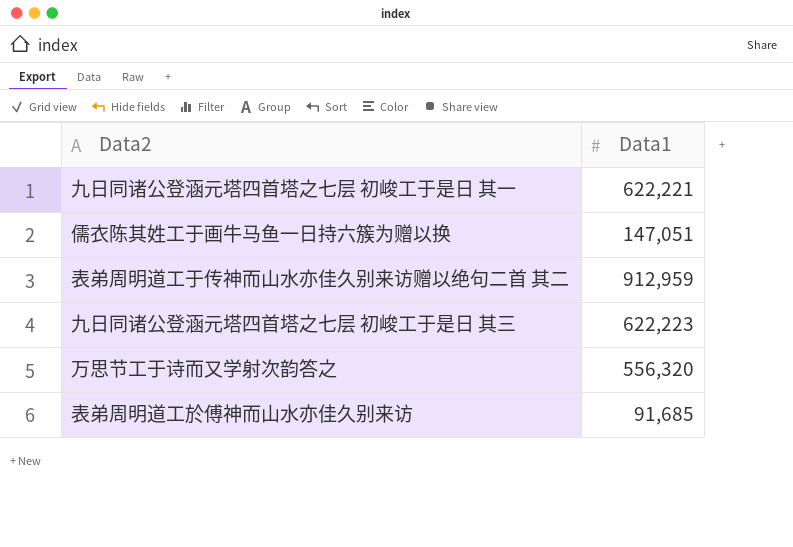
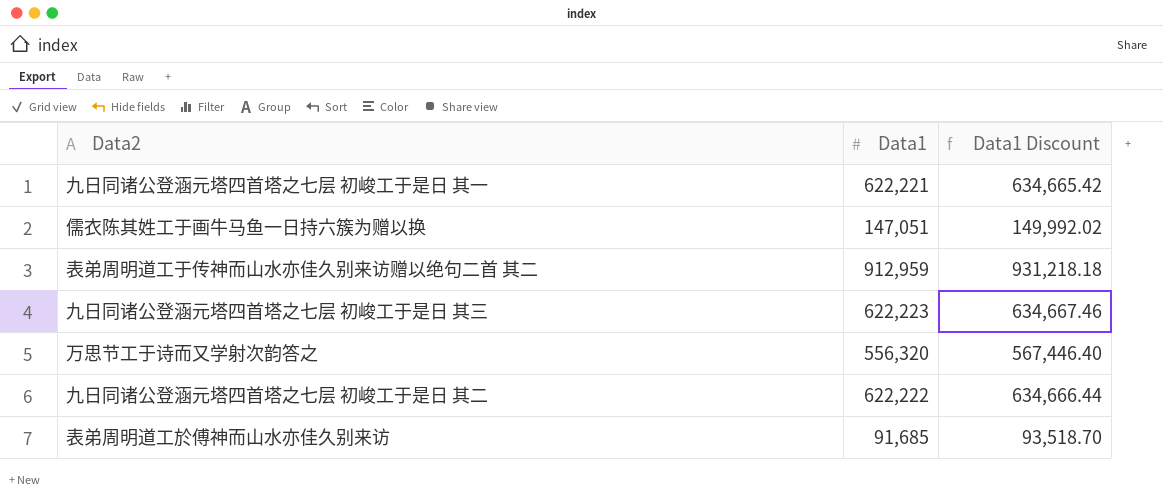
column Data1 Discount | formula: none -> [Data1] * 1.02
row 九日同诸公登涵元塔四首塔之七层 初峻工于是日 其二: none -> 622,222 | 634,666.44

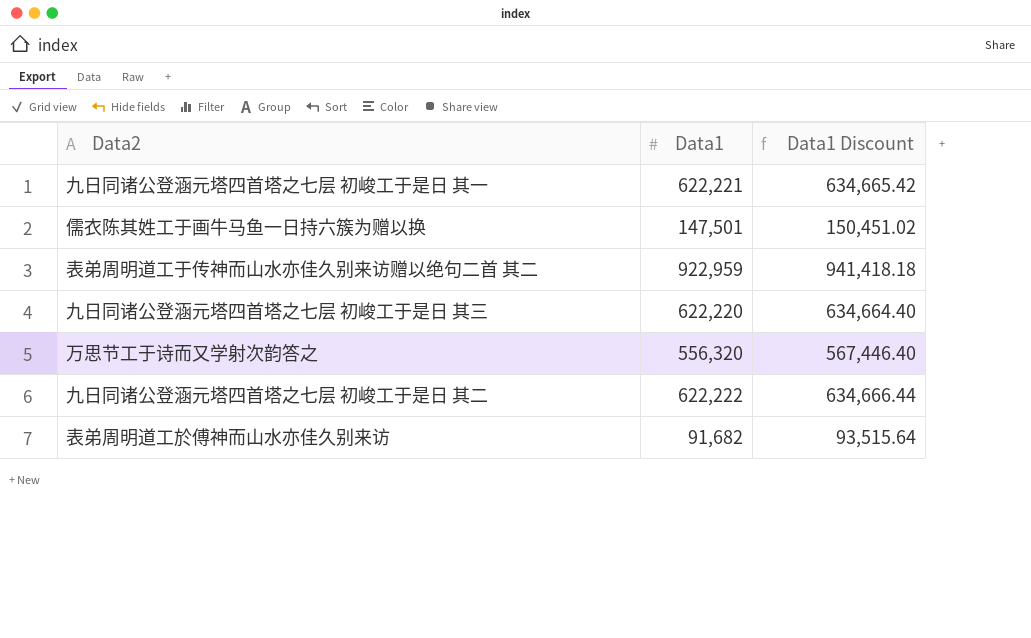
儒衣陈其姓工于画牛马鱼一日持六簇为赠以换 | Data1: 147,051 -> 147,501
儒衣陈其姓工于画牛马鱼一日持六簇为赠以换 | Data1 Discount: 149,992.02 -> 150,451.02
表弟周明道工于传神而山水亦佳久别来访赠以绝句二首 其二 | Data1: 912,959 -> 922,959
表弟周明道工于传神而山水亦佳久别来访赠以绝句二首 其二 | Data1 Discount: 931,218.18 -> 941,418.18
九日同诸公登涵元塔四首塔之七层 初峻工于是日 其三 | Data1: 622,223 -> 622,220
九日同诸公登涵元塔四首塔之七层 初峻工于是日 其三 | Data1 Discount: 634,667.46 -> 634,664.40
表弟周明道工於傅神而山水亦佳久别来访 | Data1: 91,685 -> 91,682
表弟周明道工於傅神而山水亦佳久别来访 | Data1 Discount: 93,518.70 -> 93,515.64

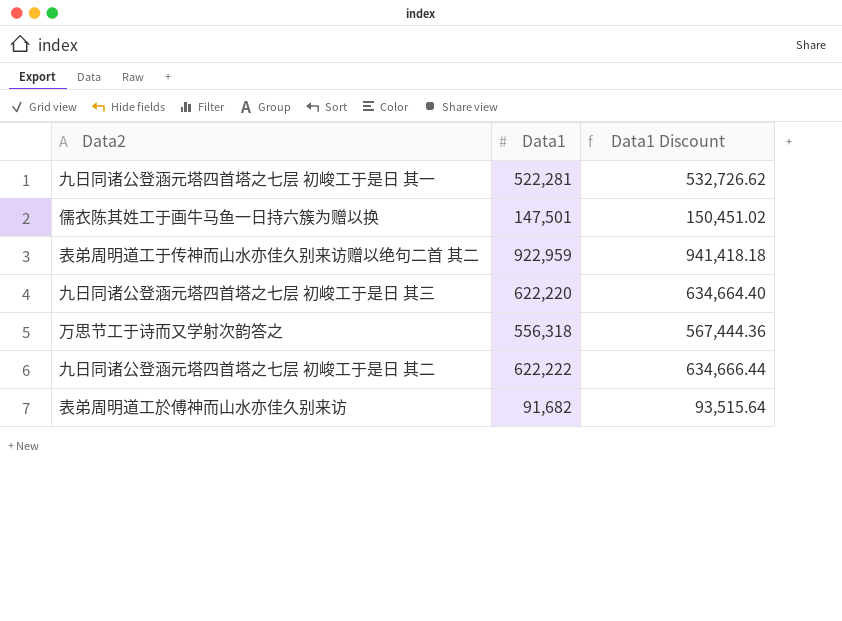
九日同诸公登涵元塔四首塔之七层 初峻工于是日 其一 | Data1: 622,221 -> 522,281
九日同诸公登涵元塔四首塔之七层 初峻工于是日 其一 | Data1 Discount: 634,665.42 -> 532,726.62
万思节工于诗而又学射次韵答之 | Data1: 556,320 -> 556,318
万思节工于诗而又学射次韵答之 | Data1 Discount: 567,446.40 -> 567,444.36

